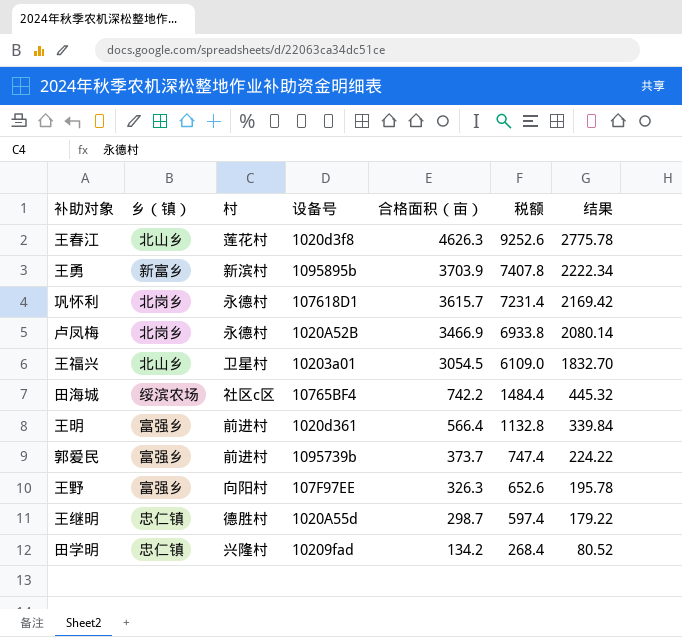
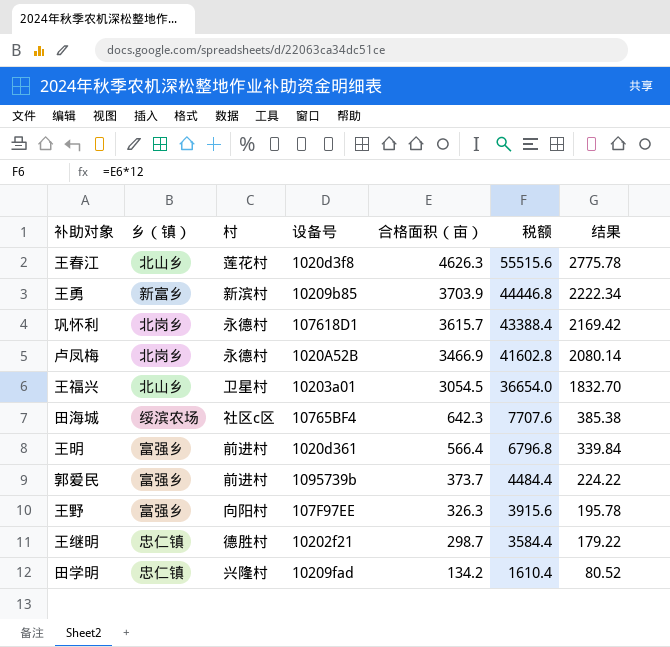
column 税额 | formula: [合格面积（亩）] * 2 -> [合格面积（亩）] * 12
王勇 | 设备号: 1095895b -> 10209b85
田海城 | 合格面积（亩）: 742.2 -> 642.3
田海城 | 结果: 445.32 -> 385.38
王继明 | 设备号: 1020A55d -> 10202f21

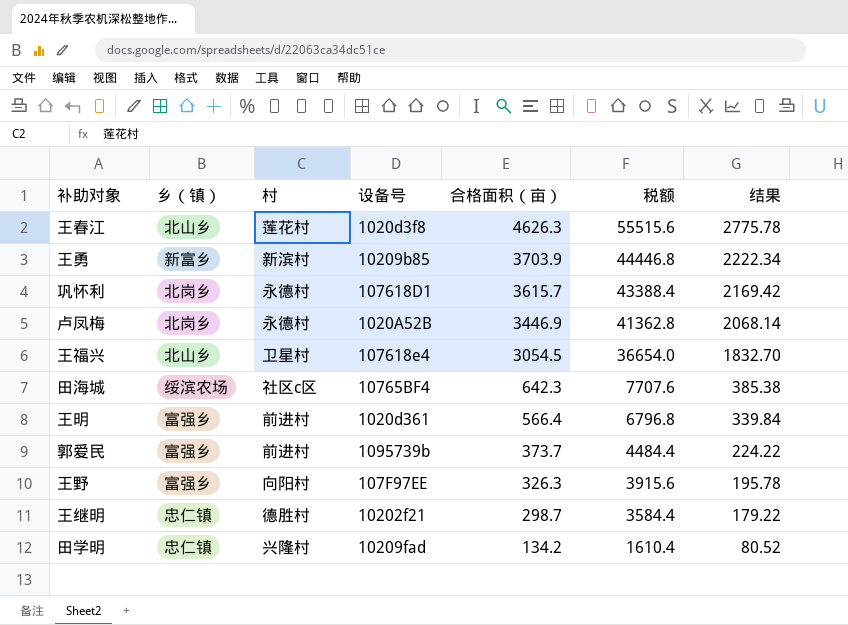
卢凤梅 | 合格面积（亩）: 3466.9 -> 3446.9
卢凤梅 | 税额: 41602.8 -> 41362.8
卢凤梅 | 结果: 2080.14 -> 2068.14
王福兴 | 设备号: 10203a01 -> 107618e4

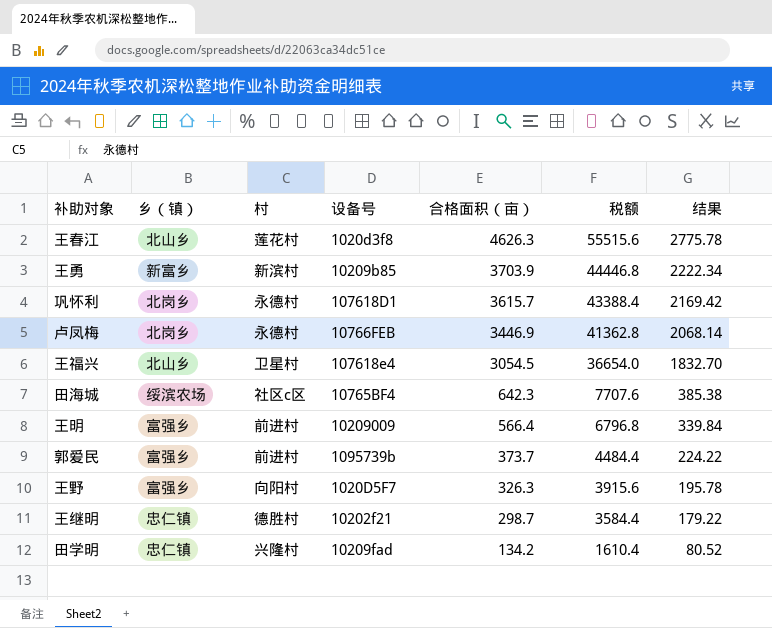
卢凤梅 | 设备号: 1020A52B -> 10766FEB
王明 | 设备号: 1020d361 -> 10209009
王野 | 设备号: 107F97EE -> 1020D5F7

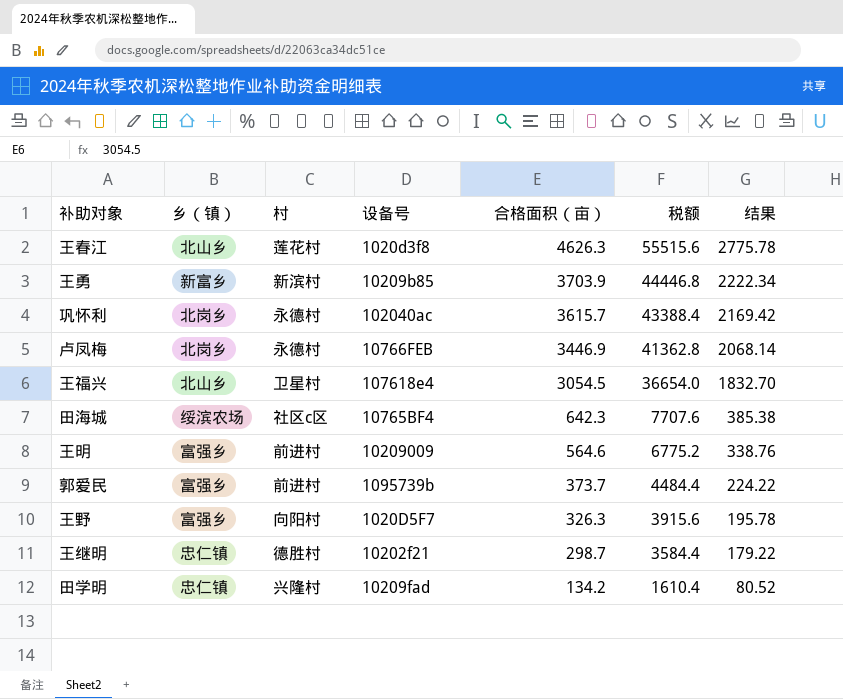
巩怀利 | 设备号: 107618D1 -> 102040ac
王明 | 合格面积（亩）: 566.4 -> 564.6
王明 | 税额: 6796.8 -> 6775.2
王明 | 结果: 339.84 -> 338.76

